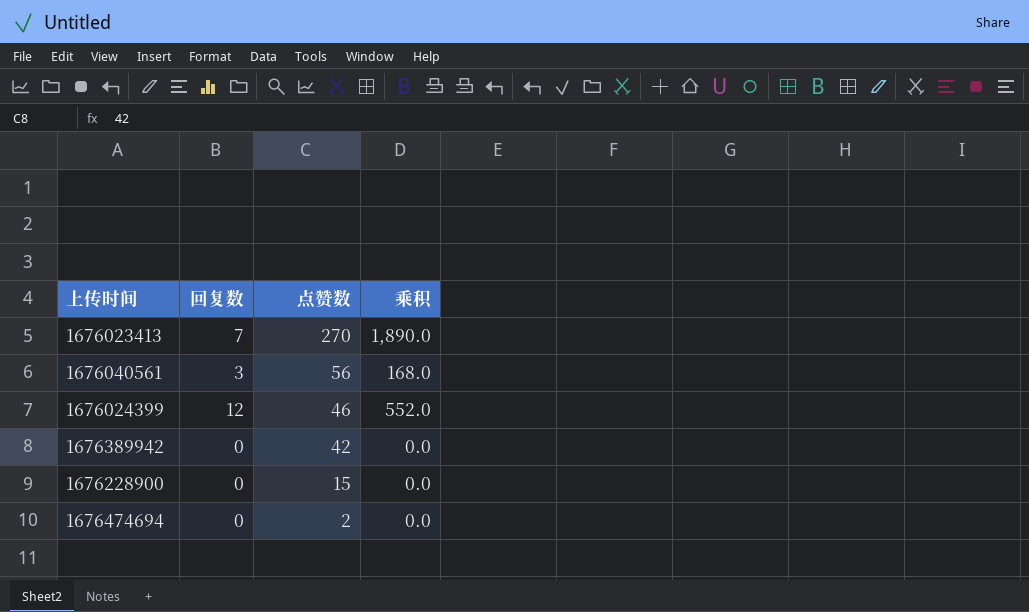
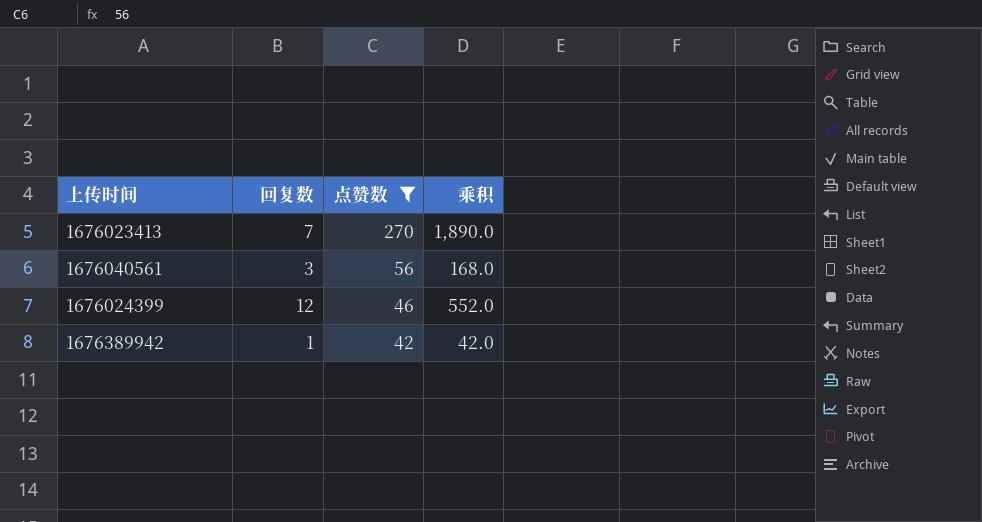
filter: none -> 点赞数 >= 42
1676389942 | 回复数: 0 -> 1
1676389942 | 乘积: 0.0 -> 42.0

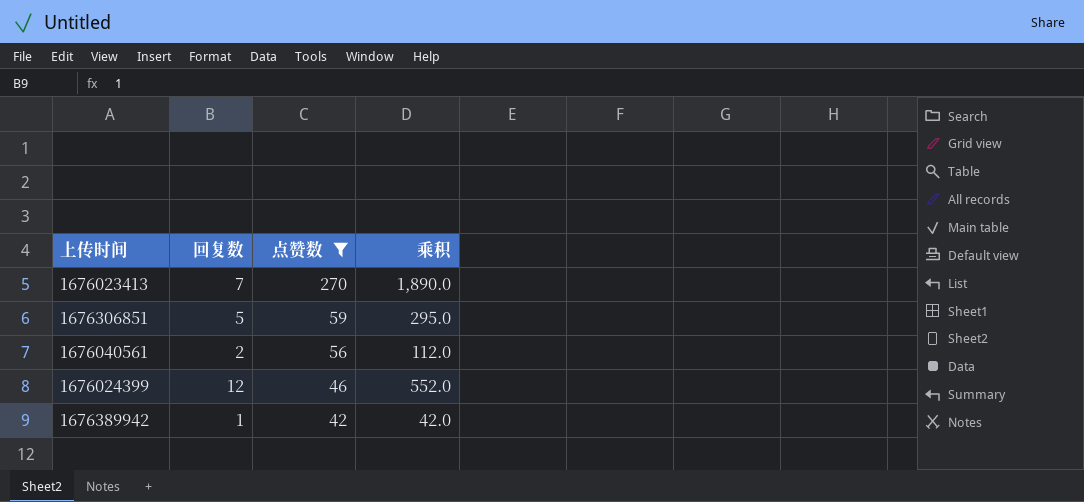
row 1676306851: none -> 5 | 59 | 295.0
1676040561 | 回复数: 3 -> 2
1676040561 | 乘积: 168.0 -> 112.0

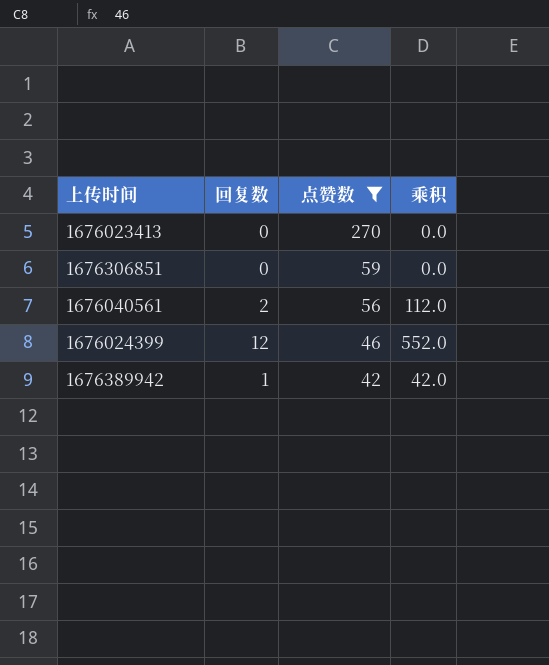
1676023413 | 回复数: 7 -> 0
1676023413 | 乘积: 1,890.0 -> 0.0
1676306851 | 回复数: 5 -> 0
1676306851 | 乘积: 295.0 -> 0.0

